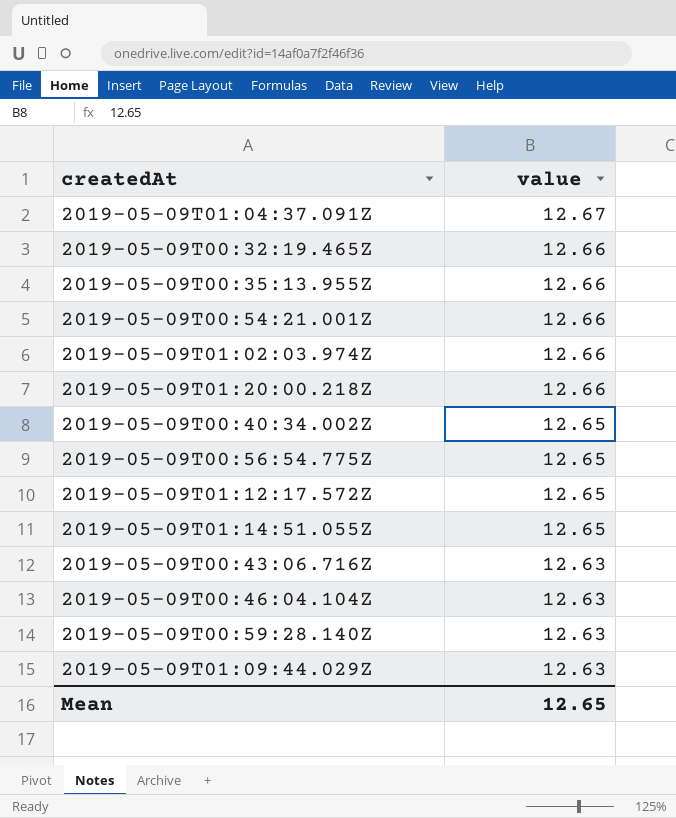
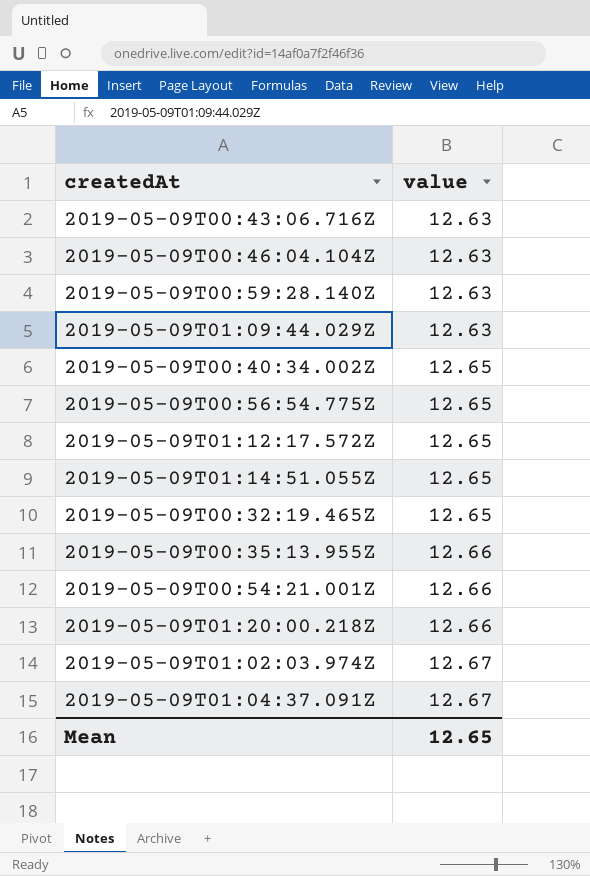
row order: value descending -> value ascending
2019-05-09T00:32:19.465Z | value: 12.66 -> 12.65
2019-05-09T01:02:03.974Z | value: 12.66 -> 12.67

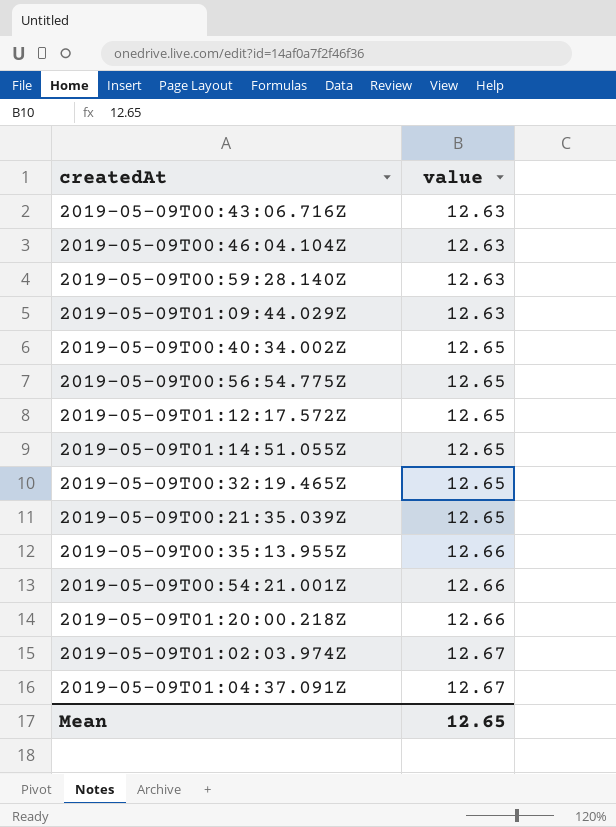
row 2019-05-09T00:21:35.039Z: none -> 12.65

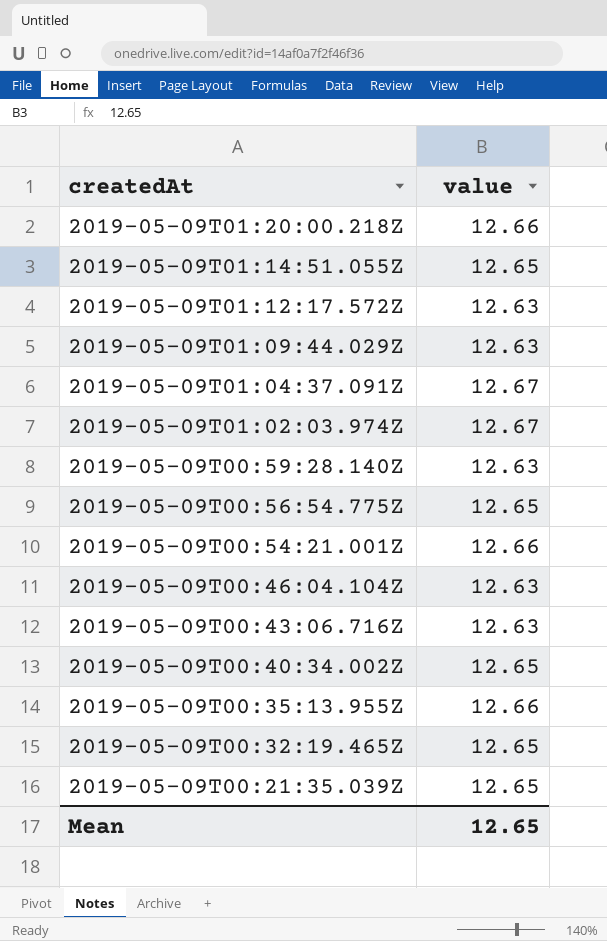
row order: value ascending -> createdAt descending
2019-05-09T01:12:17.572Z | value: 12.65 -> 12.63

